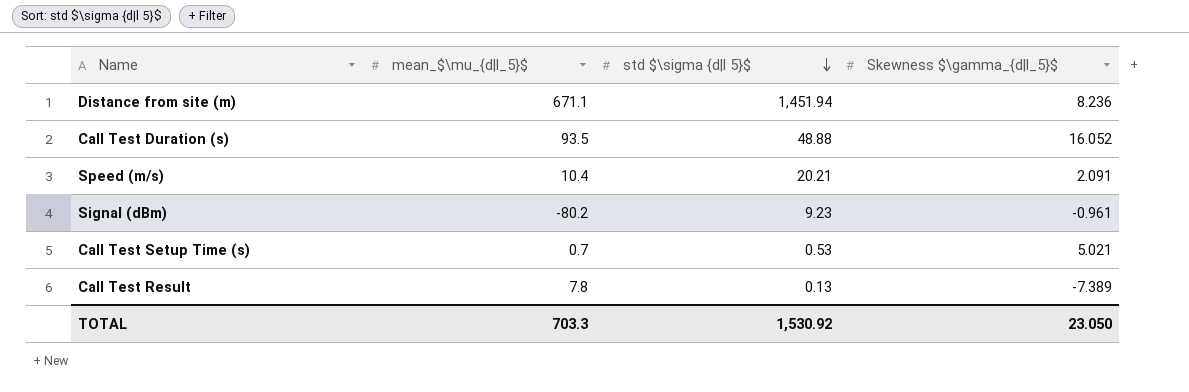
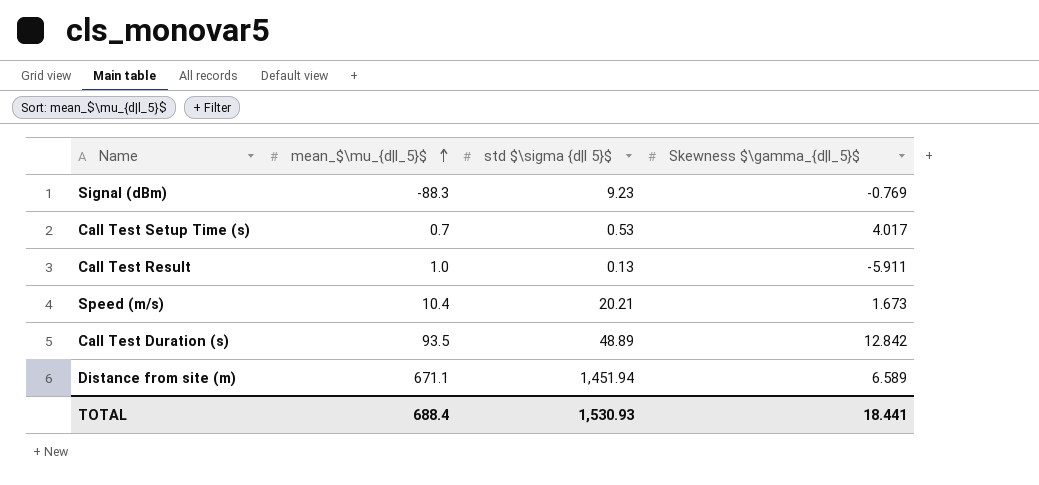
row order: std $\sigma {d|l 5}$ descending -> mean_$\mu_{d|l_5}$ ascending
Signal (dBm) | mean_$\mu_{d|l_5}$: -80.2 -> -88.3
Signal (dBm) | Skewness $\gamma_{d|l_5}$: -0.961 -> -0.769
Call Test Setup Time (s) | Skewness $\gamma_{d|l_5}$: 5.021 -> 4.017
Call Test Result | mean_$\mu_{d|l_5}$: 7.8 -> 1.0
Call Test Result | Skewness $\gamma_{d|l_5}$: -7.389 -> -5.911
Speed (m/s) | Skewness $\gamma_{d|l_5}$: 2.091 -> 1.673
Call Test Duration (s) | std $\sigma {d|l 5}$: 48.88 -> 48.89
Call Test Duration (s) | Skewness $\gamma_{d|l_5}$: 16.052 -> 12.842
Distance from site (m) | Skewness $\gamma_{d|l_5}$: 8.236 -> 6.589
TOTAL | mean_$\mu_{d|l_5}$: 703.3 -> 688.4
TOTAL | std $\sigma {d|l 5}$: 1,530.92 -> 1,530.93
TOTAL | Skewness $\gamma_{d|l_5}$: 23.050 -> 18.441

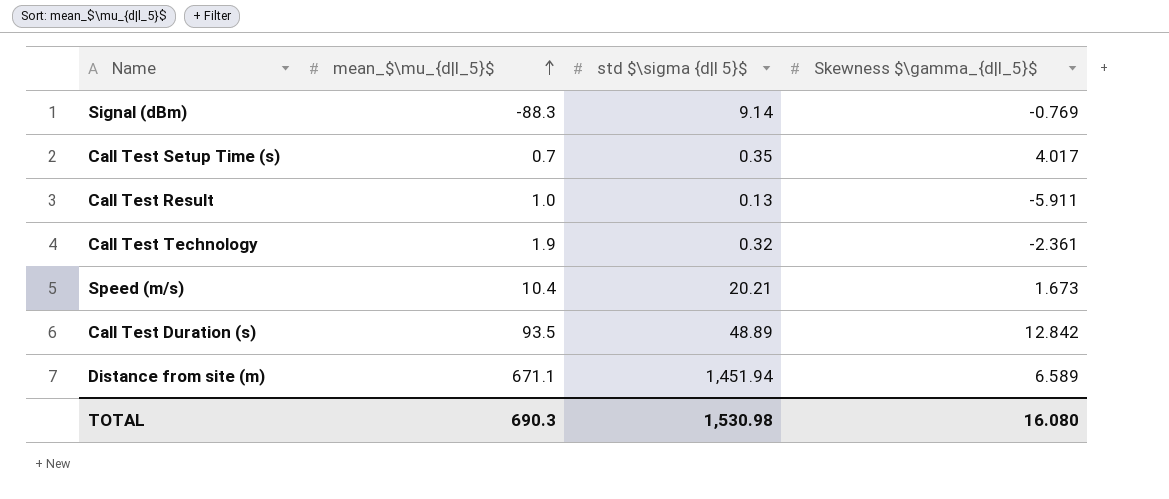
Signal (dBm) | std $\sigma {d|l 5}$: 9.23 -> 9.14
Call Test Setup Time (s) | std $\sigma {d|l 5}$: 0.53 -> 0.35
row Call Test Technology: none -> 1.9 | 0.32 | -2.361
TOTAL | mean_$\mu_{d|l_5}$: 688.4 -> 690.3
TOTAL | std $\sigma {d|l 5}$: 1,530.93 -> 1,530.98
TOTAL | Skewness $\gamma_{d|l_5}$: 18.441 -> 16.080

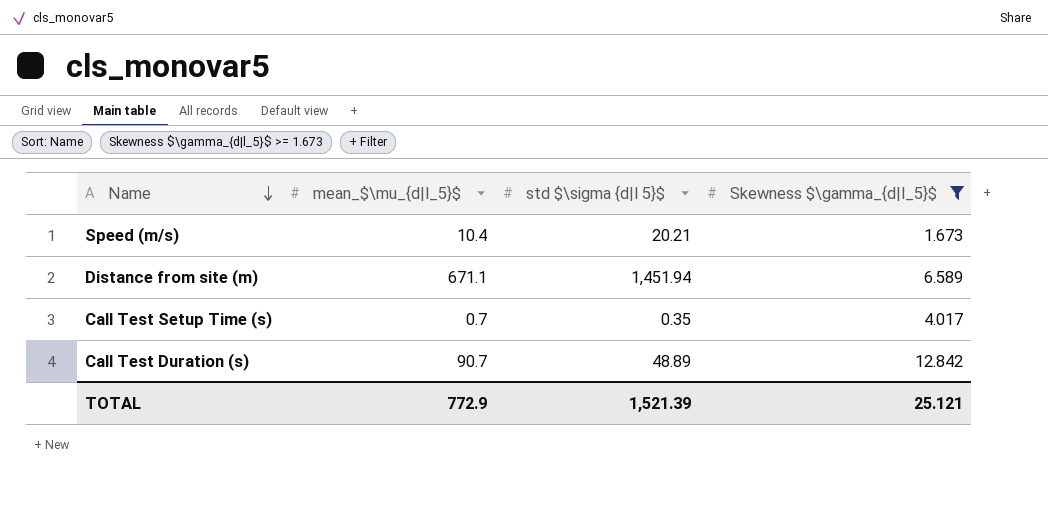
filter: none -> Skewness $\gamma_{d|l_5}$ >= 1.673
row order: mean_$\mu_{d|l_5}$ ascending -> Name descending
Call Test Duration (s) | mean_$\mu_{d|l_5}$: 93.5 -> 90.7
TOTAL | mean_$\mu_{d|l_5}$: 690.3 -> 772.9
TOTAL | std $\sigma {d|l 5}$: 1,530.98 -> 1,521.39
TOTAL | Skewness $\gamma_{d|l_5}$: 16.080 -> 25.121

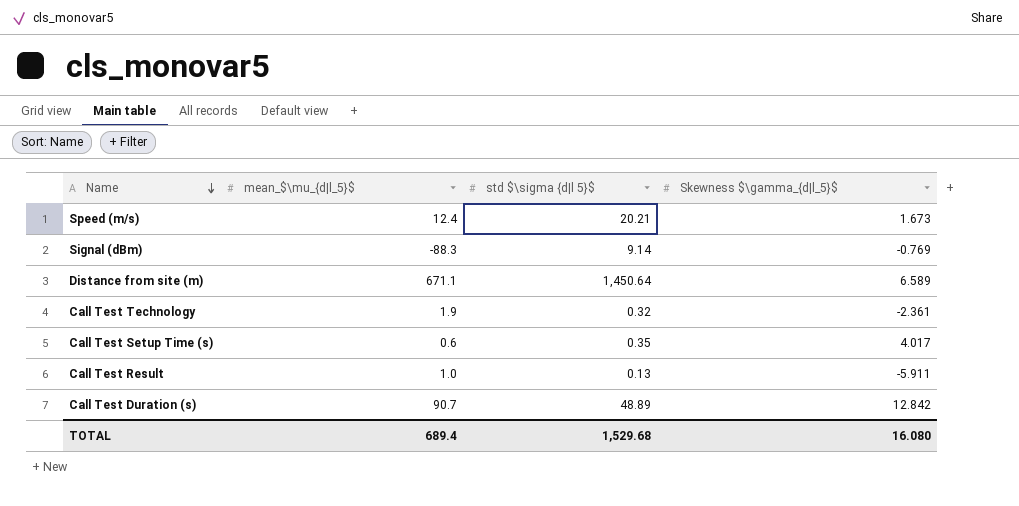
filter: Skewness $\gamma_{d|l_5}$ >= 1.673 -> none
Speed (m/s) | mean_$\mu_{d|l_5}$: 10.4 -> 12.4
Distance from site (m) | std $\sigma {d|l 5}$: 1,451.94 -> 1,450.64
Call Test Setup Time (s) | mean_$\mu_{d|l_5}$: 0.7 -> 0.6
TOTAL | mean_$\mu_{d|l_5}$: 772.9 -> 689.4
TOTAL | std $\sigma {d|l 5}$: 1,521.39 -> 1,529.68
TOTAL | Skewness $\gamma_{d|l_5}$: 25.121 -> 16.080

